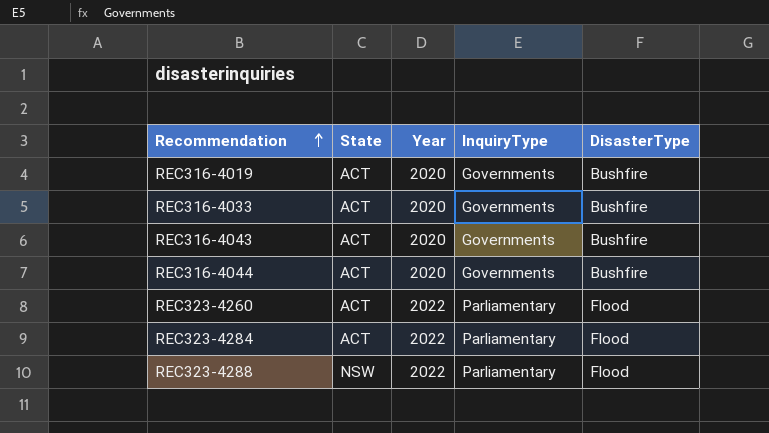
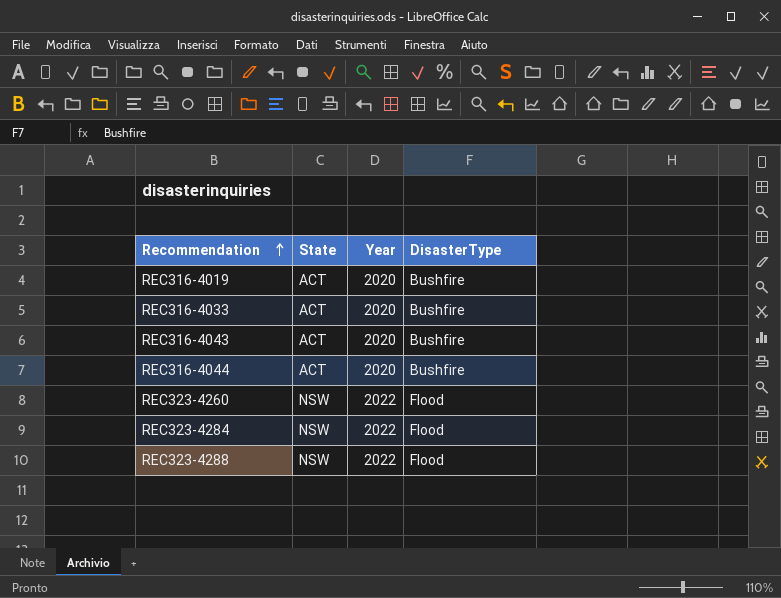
column InquiryType | position: 4 -> none
REC323-4260 | State: ACT -> NSW
REC323-4284 | State: ACT -> NSW

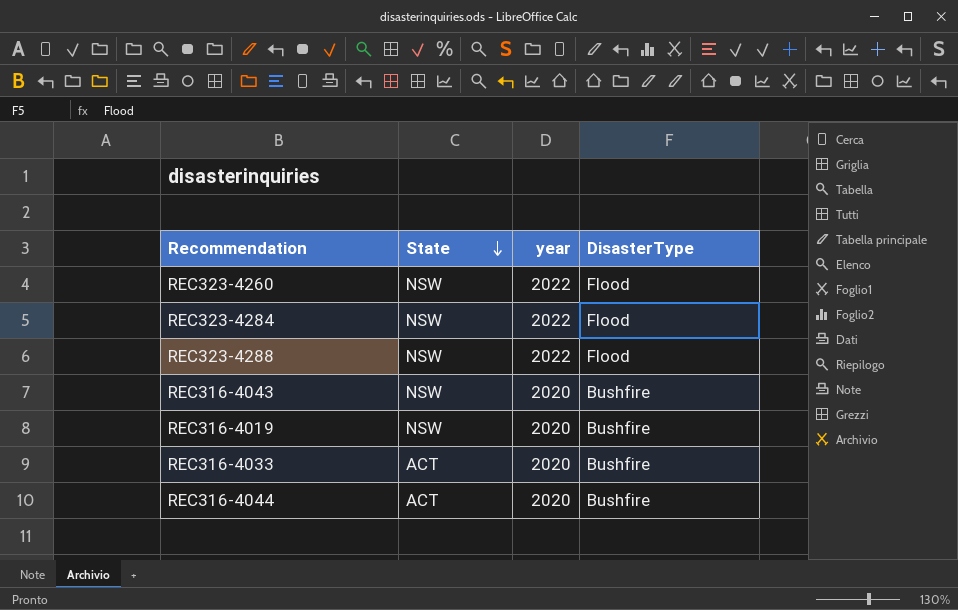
row order: Recommendation ascending -> State descending
column name: Year -> year
REC316-4043 | State: ACT -> NSW
REC316-4019 | State: ACT -> NSW

